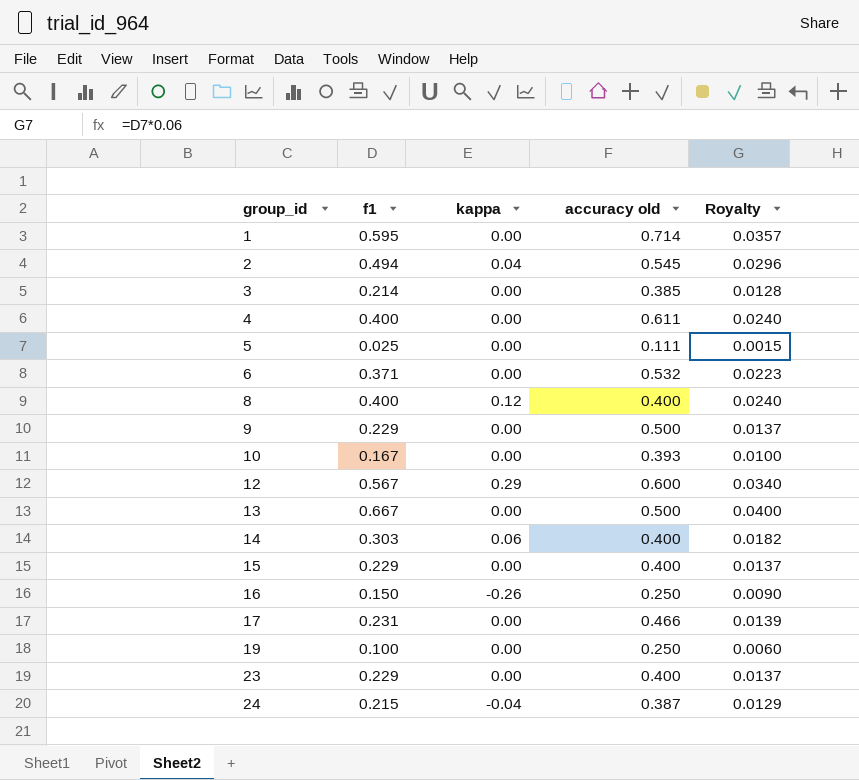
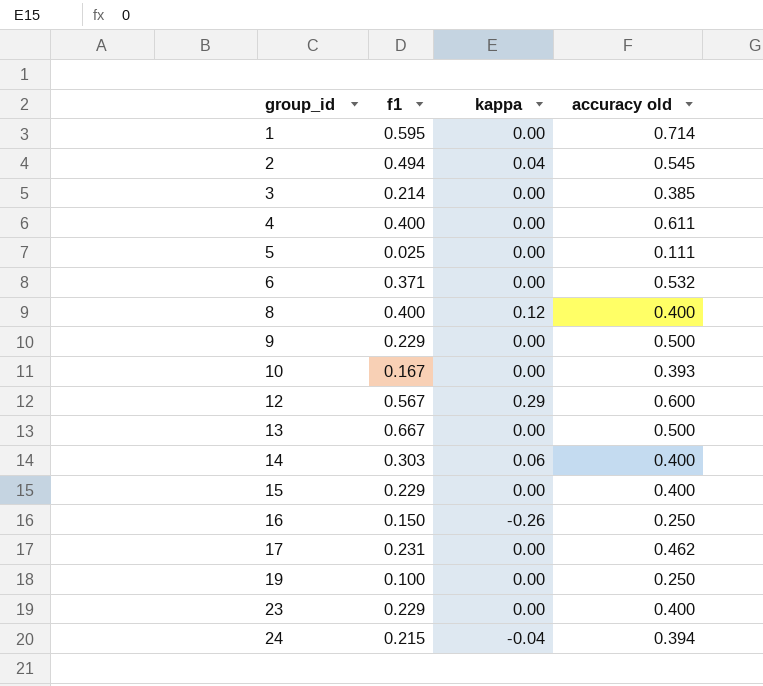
column Royalty | formula: [f1] * 0.06 -> none
17 | accuracy old: 0.466 -> 0.462
24 | accuracy old: 0.387 -> 0.394

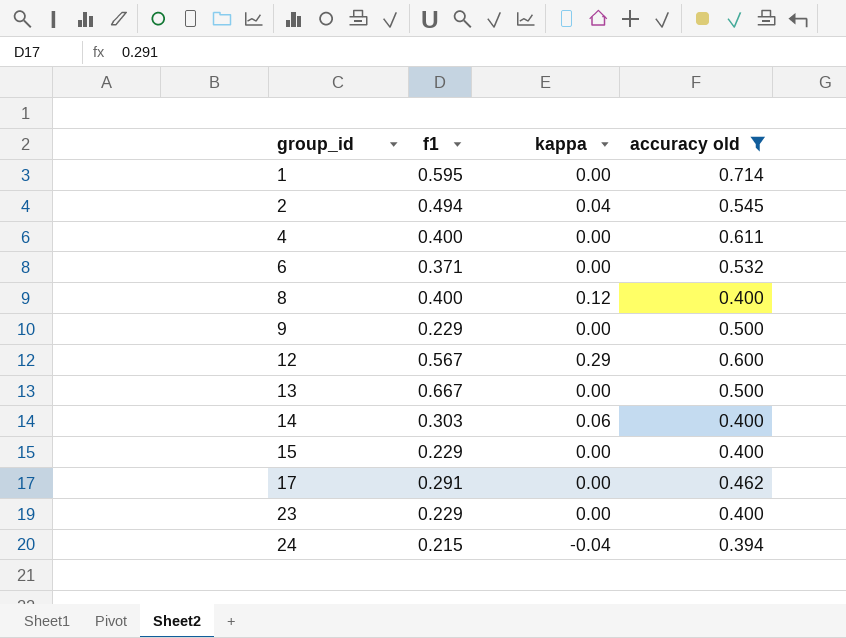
filter: none -> accuracy old >= 0.394
17 | f1: 0.231 -> 0.291

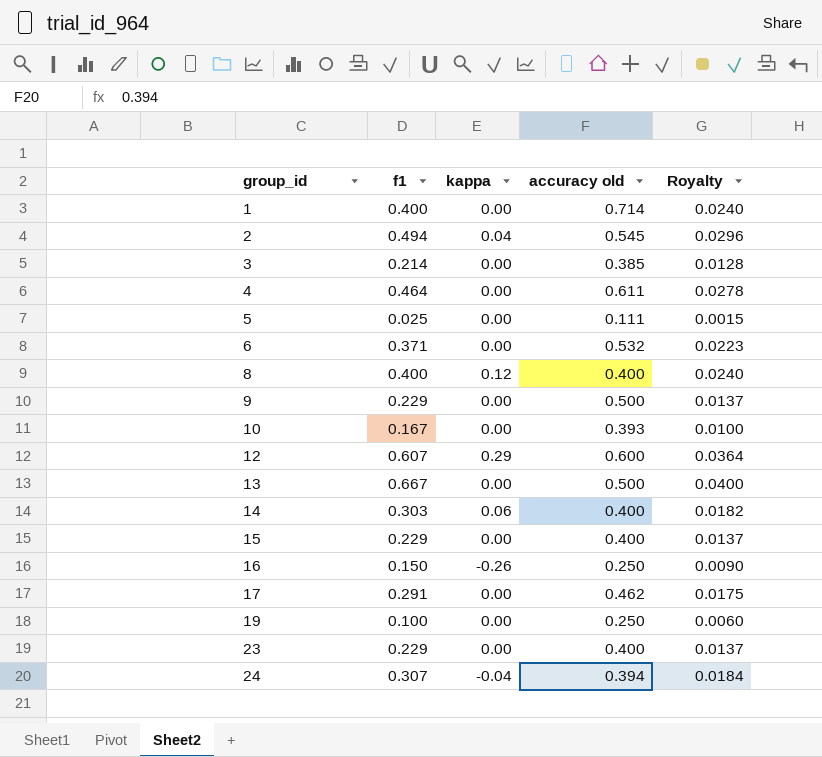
filter: accuracy old >= 0.394 -> none
column Royalty | formula: none -> [f1] * 0.06
1 | f1: 0.595 -> 0.400
4 | f1: 0.400 -> 0.464
12 | f1: 0.567 -> 0.607
24 | f1: 0.215 -> 0.307

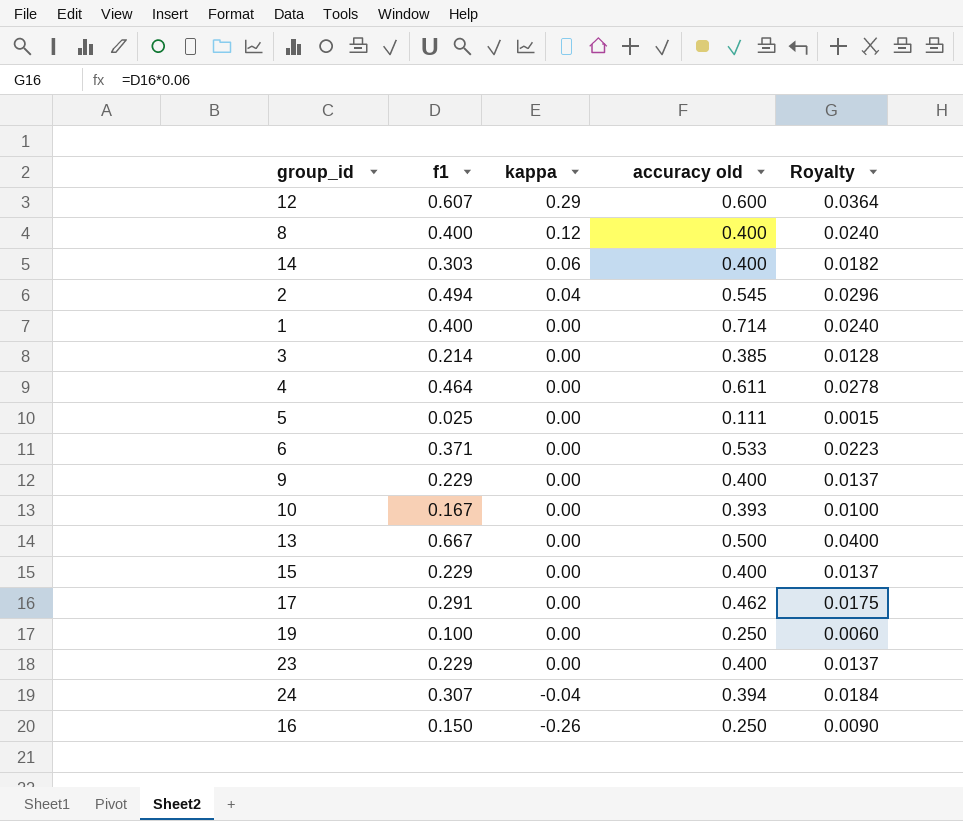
row order: group_id ascending -> kappa descending
6 | accuracy old: 0.532 -> 0.533
9 | accuracy old: 0.500 -> 0.400

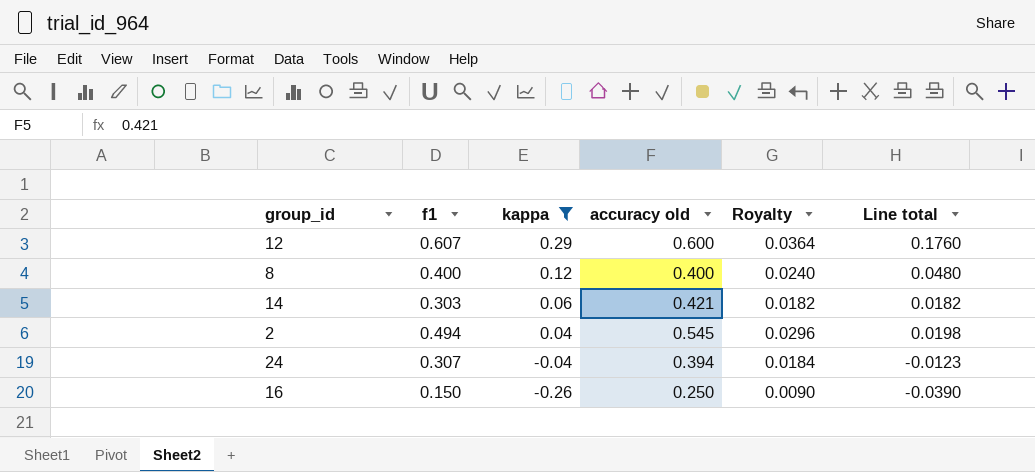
filter: none -> kappa != 0.00
column Line total | formula: none -> [f1] * [kappa]
14 | accuracy old: 0.400 -> 0.421

